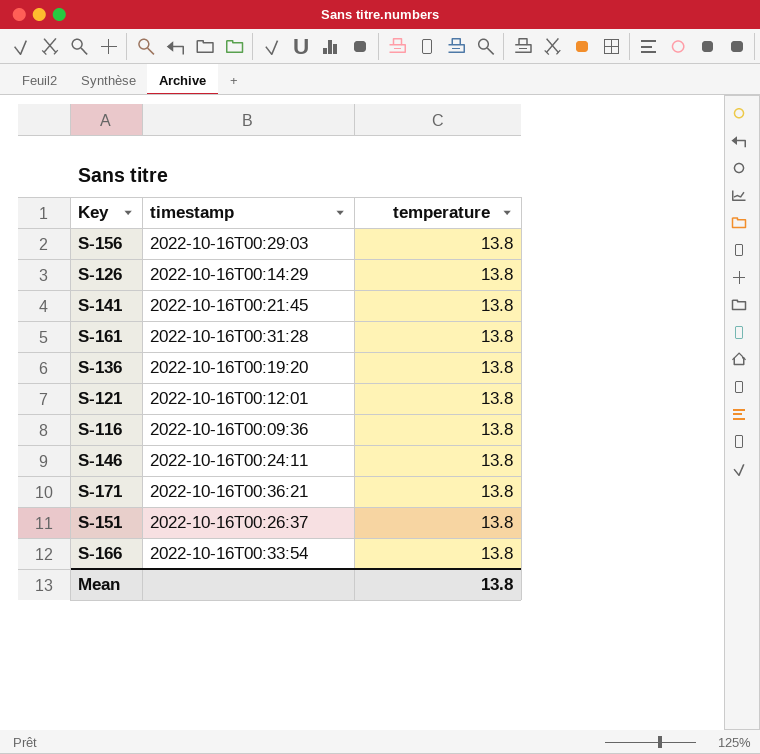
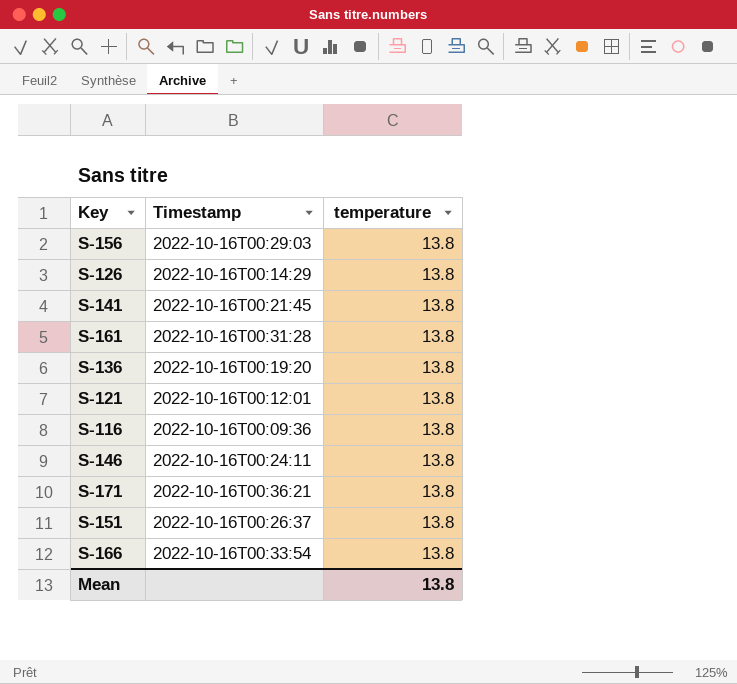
column name: timestamp -> Timestamp

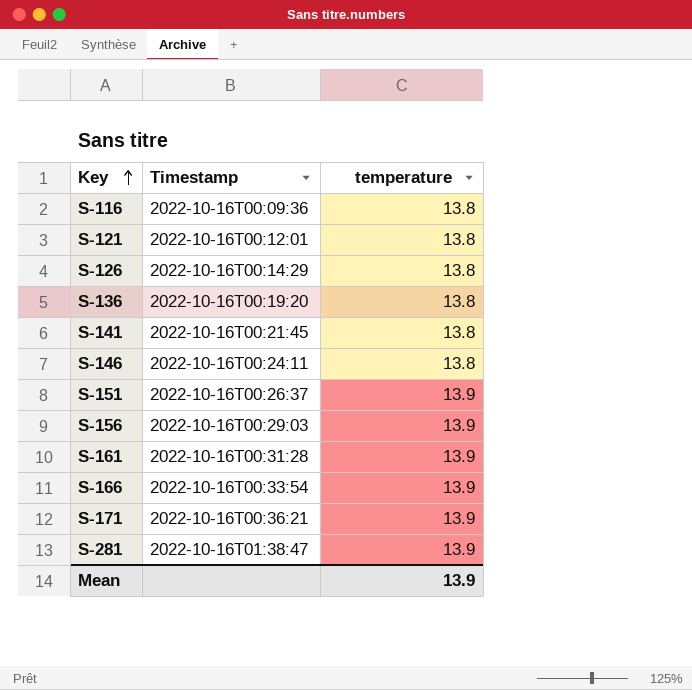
row order: none -> Key ascending
S-151 | temperature: 13.8 -> 13.9
S-156 | temperature: 13.8 -> 13.9
S-161 | temperature: 13.8 -> 13.9
S-166 | temperature: 13.8 -> 13.9
S-171 | temperature: 13.8 -> 13.9
row S-281: none -> 2022-10-16T01:38:47 | 13.9
Mean | temperature: 13.8 -> 13.9

